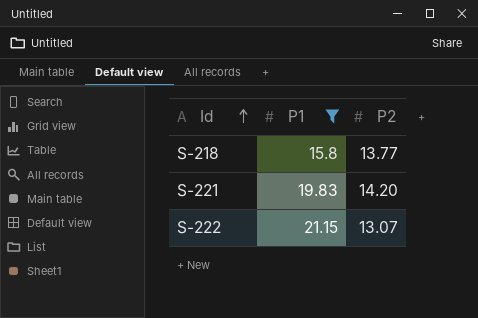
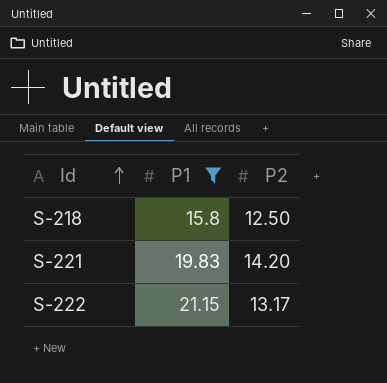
S-218 | P2: 13.77 -> 12.50
S-222 | P2: 13.07 -> 13.17

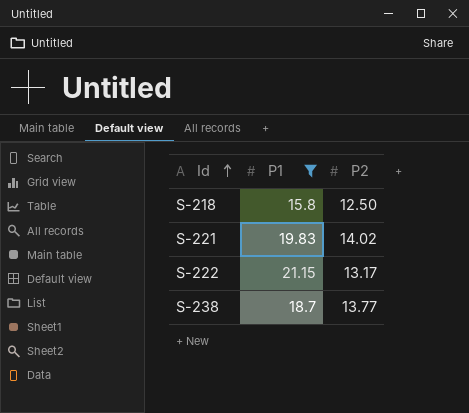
S-221 | P2: 14.20 -> 14.02
row S-238: none -> 18.7 | 13.77

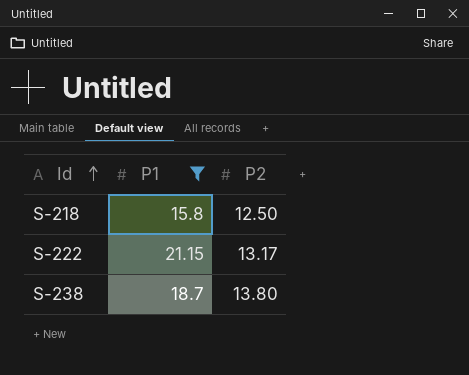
row S-221: 19.83 | 14.02 -> none
S-238 | P2: 13.77 -> 13.80

